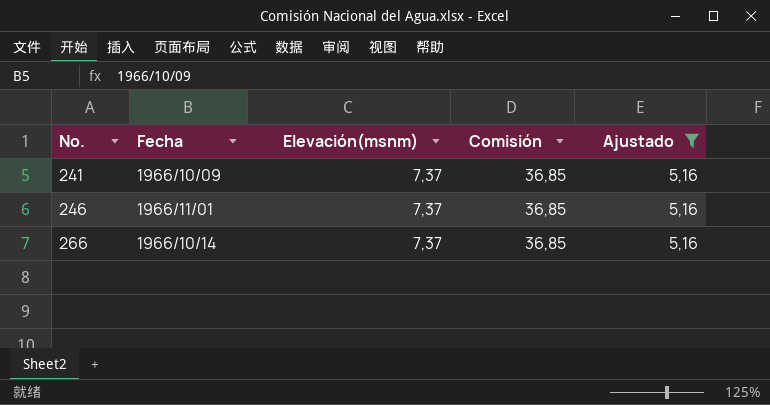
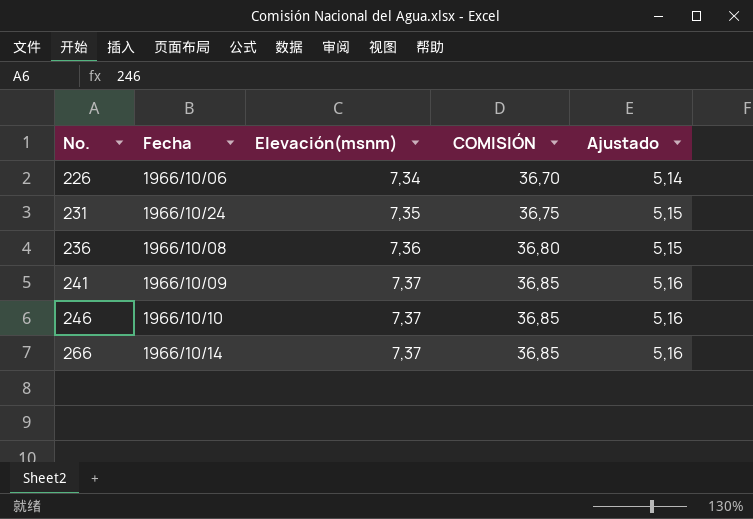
filter: Ajustado = 5,16 -> none
column name: Comisión -> COMISIÓN
246 | Fecha: 1966/11/01 -> 1966/10/10

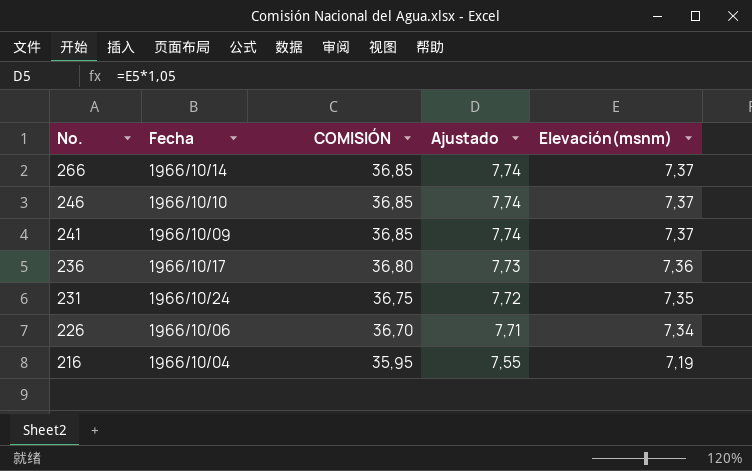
row order: No. ascending -> No. descending
column Ajustado | formula: [Elevación(msnm)] * 0,7 -> [Elevación(msnm)] * 1,05
column Elevación(msnm) | position: 3 -> 5
236 | Fecha: 1966/10/08 -> 1966/10/17
row 216: none -> 1966/10/04 | 35,95 | 7,55 | 7,19

